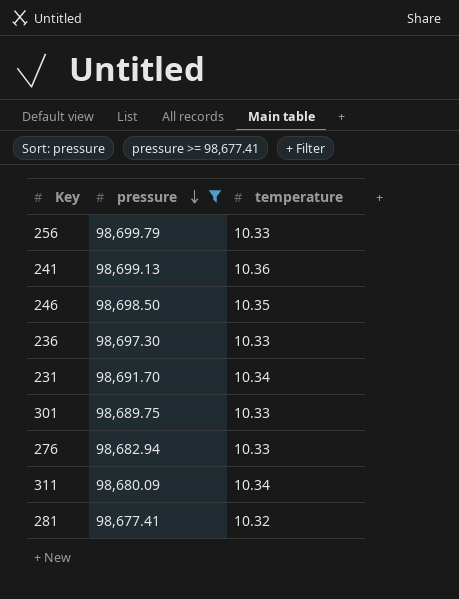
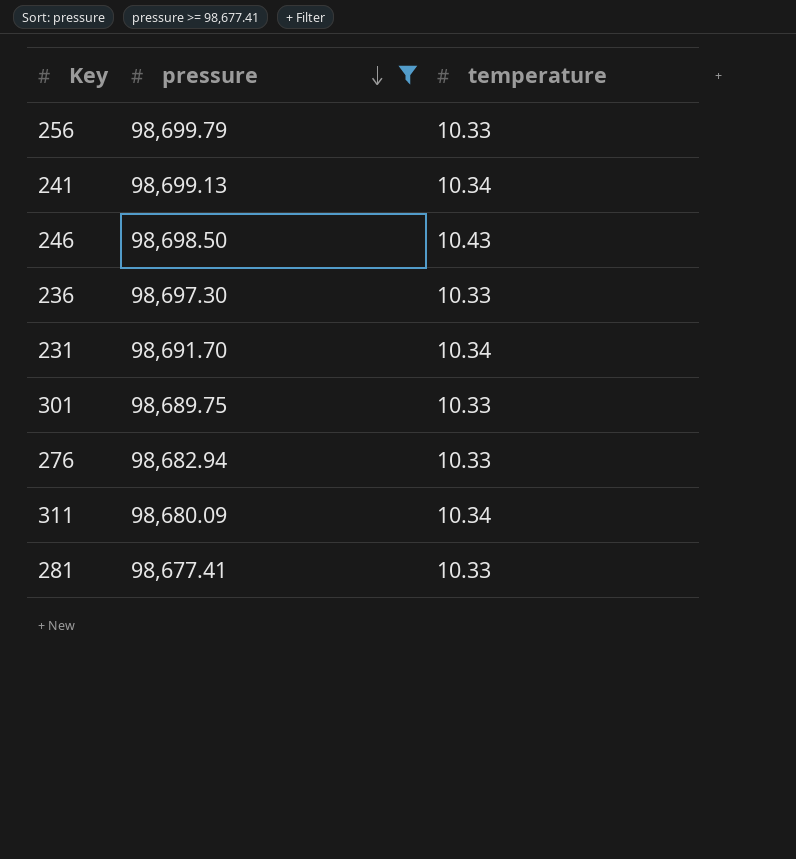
241 | temperature: 10.36 -> 10.34
246 | temperature: 10.35 -> 10.43
281 | temperature: 10.32 -> 10.33

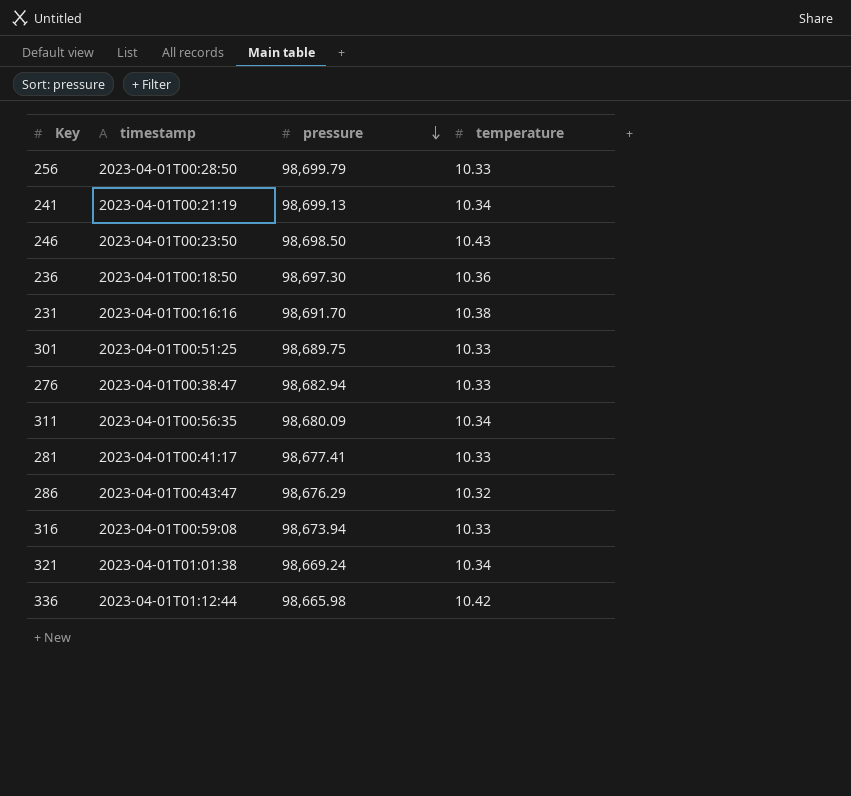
filter: pressure >= 98,677.41 -> none
column timestamp | position: none -> 2
236 | temperature: 10.33 -> 10.36
231 | temperature: 10.34 -> 10.38

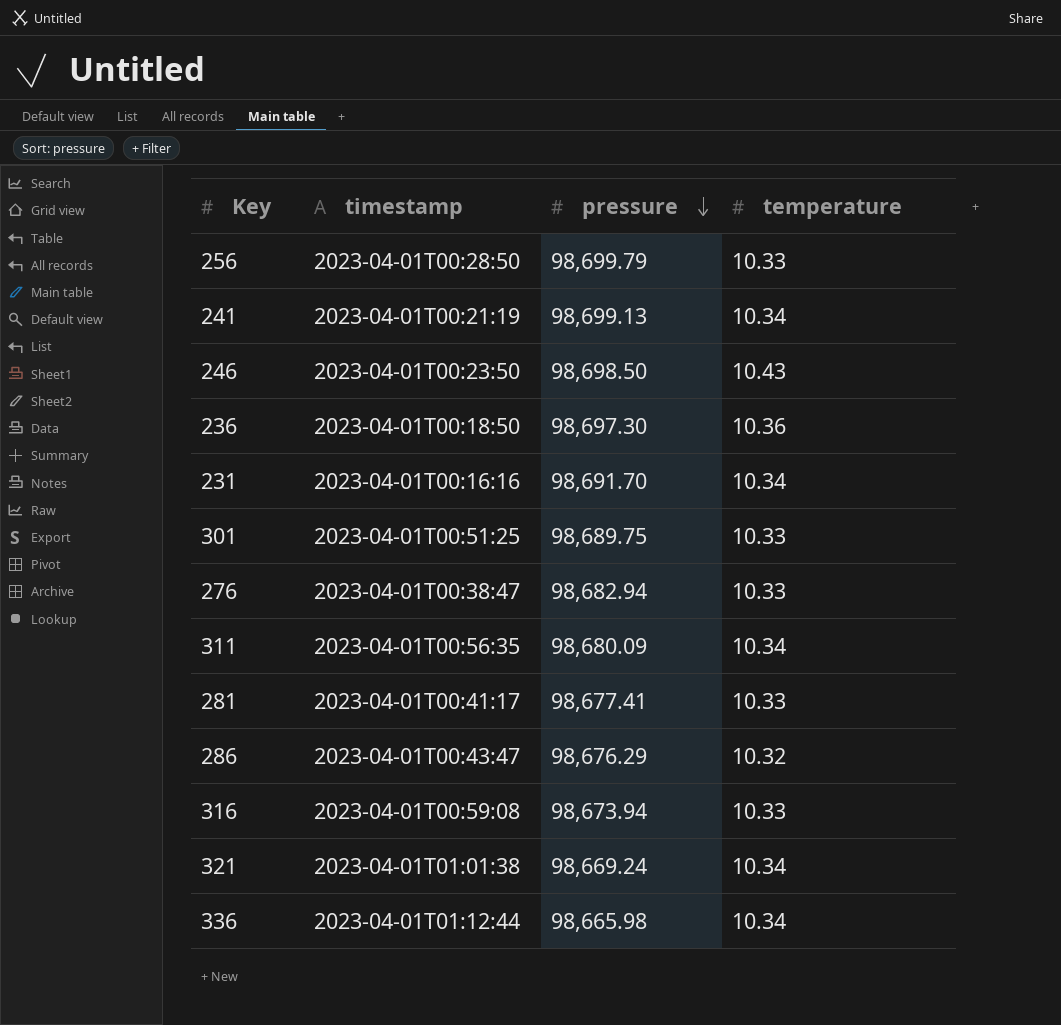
231 | temperature: 10.38 -> 10.34
336 | temperature: 10.42 -> 10.34

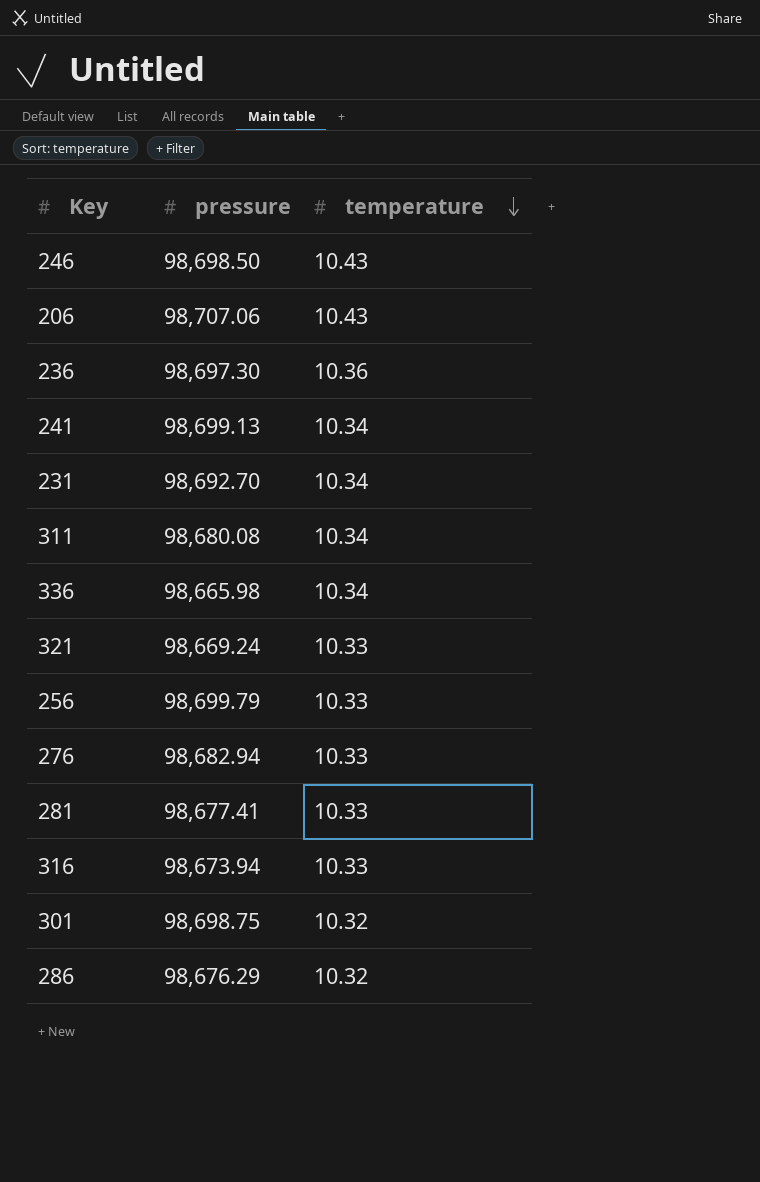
row order: pressure descending -> temperature descending
column timestamp | position: 2 -> none
row 206: none -> 98,707.06 | 10.43
231 | pressure: 98,691.70 -> 98,692.70
311 | pressure: 98,680.09 -> 98,680.08
321 | temperature: 10.34 -> 10.33
301 | pressure: 98,689.75 -> 98,698.75
301 | temperature: 10.33 -> 10.32

